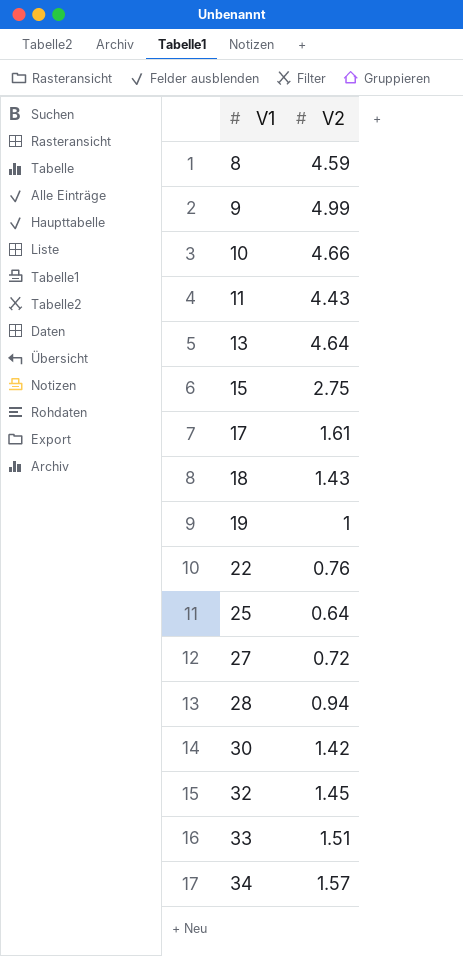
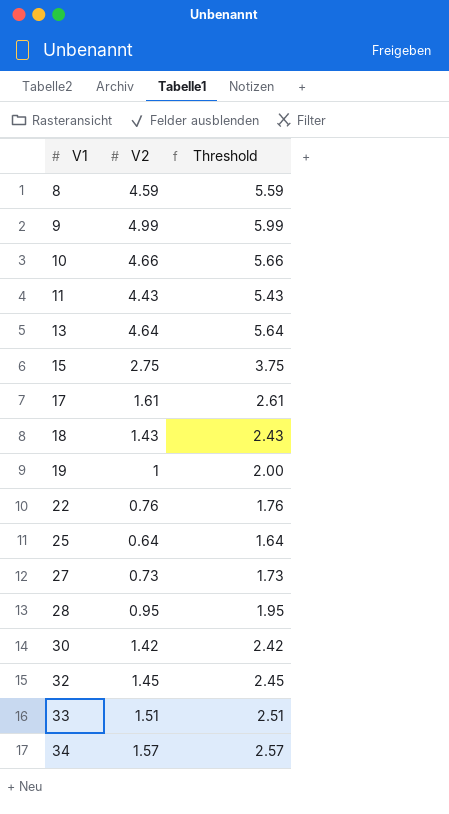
column Threshold | formula: none -> [V2] + 1
27 | V2: 0.72 -> 0.73
28 | V2: 0.94 -> 0.95

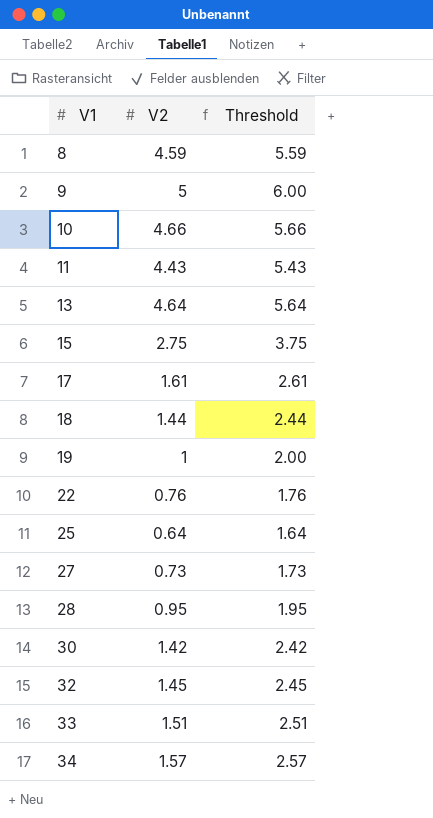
9 | V2: 4.99 -> 5
9 | Threshold: 5.99 -> 6.00
18 | V2: 1.43 -> 1.44
18 | Threshold: 2.43 -> 2.44

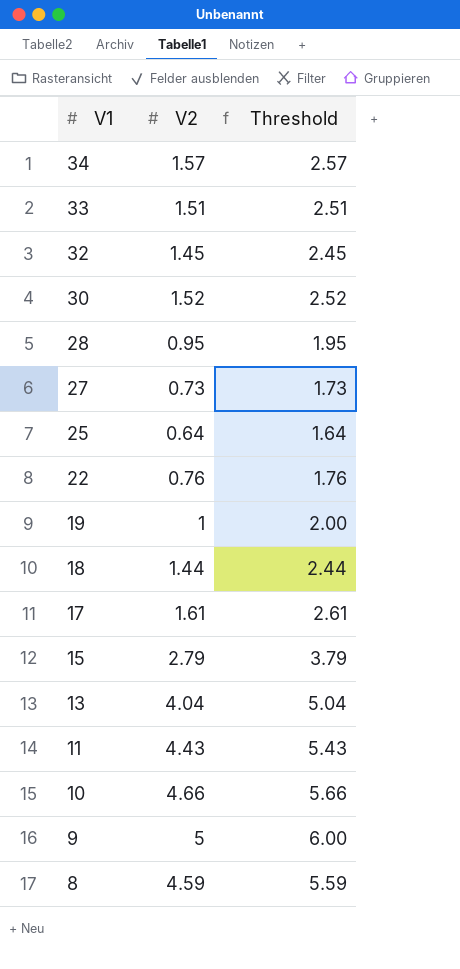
row order: V1 ascending -> V1 descending
30 | V2: 1.42 -> 1.52
30 | Threshold: 2.42 -> 2.52
15 | V2: 2.75 -> 2.79
15 | Threshold: 3.75 -> 3.79
13 | V2: 4.64 -> 4.04
13 | Threshold: 5.64 -> 5.04

